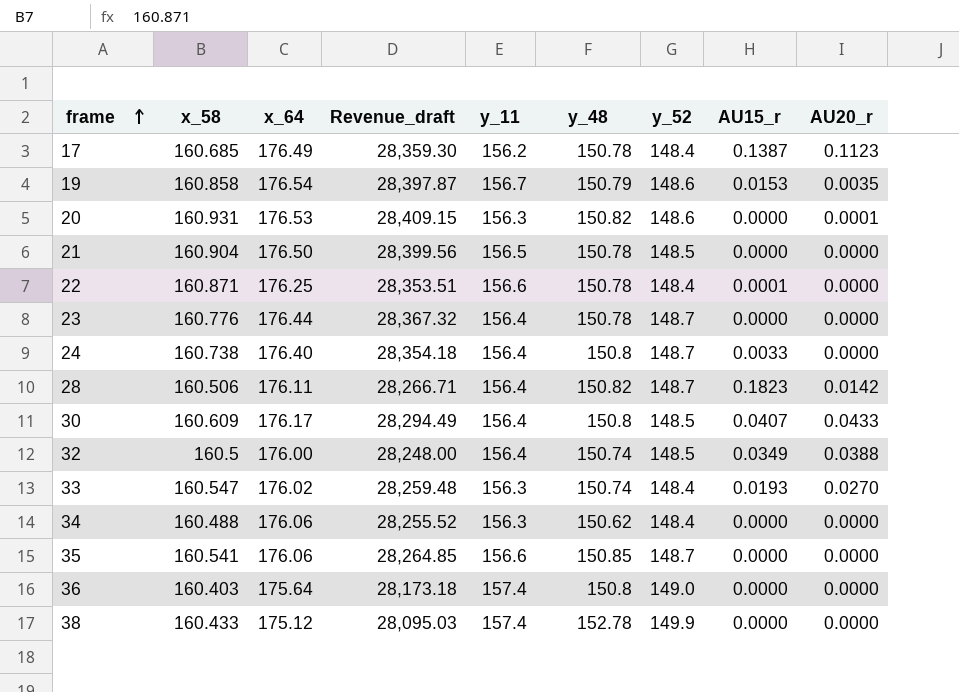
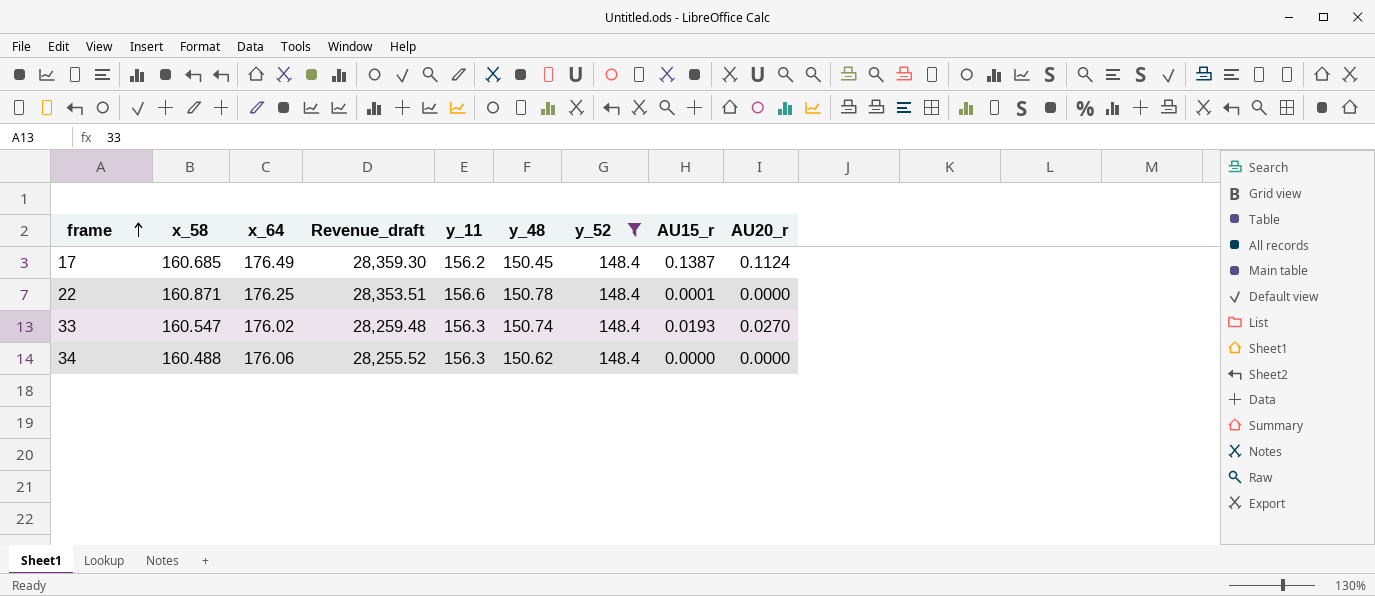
filter: none -> y_52 = 148.4
17 | y_48: 150.78 -> 150.45
17 | AU20_r: 0.1123 -> 0.1124

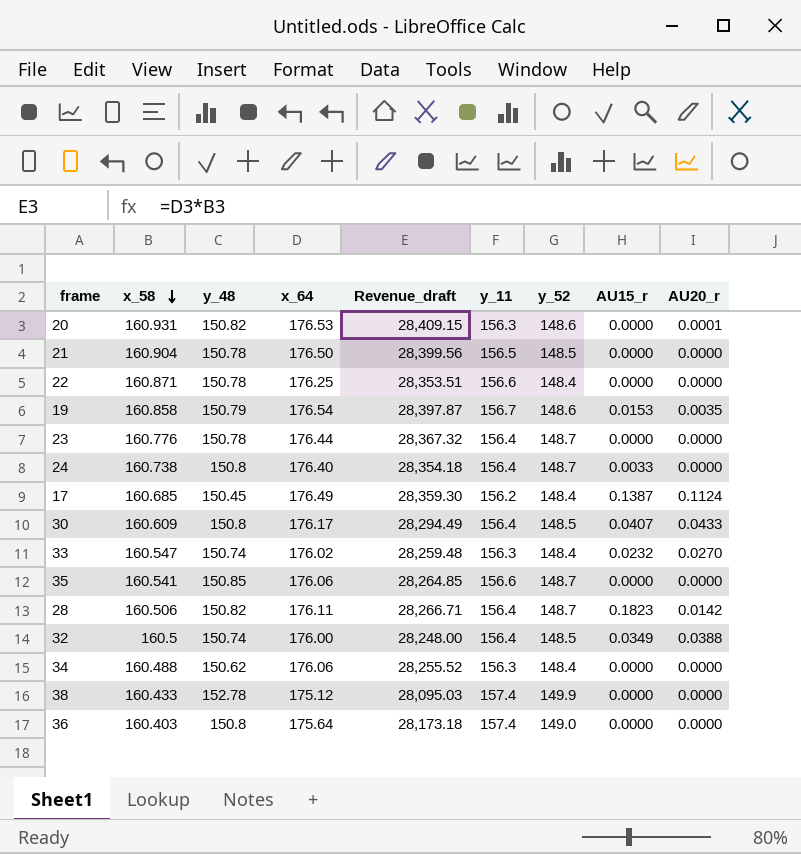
filter: y_52 = 148.4 -> none
row order: frame ascending -> x_58 descending
column y_48 | position: 6 -> 3
22 | AU15_r: 0.0001 -> 0.0000
33 | AU15_r: 0.0193 -> 0.0232

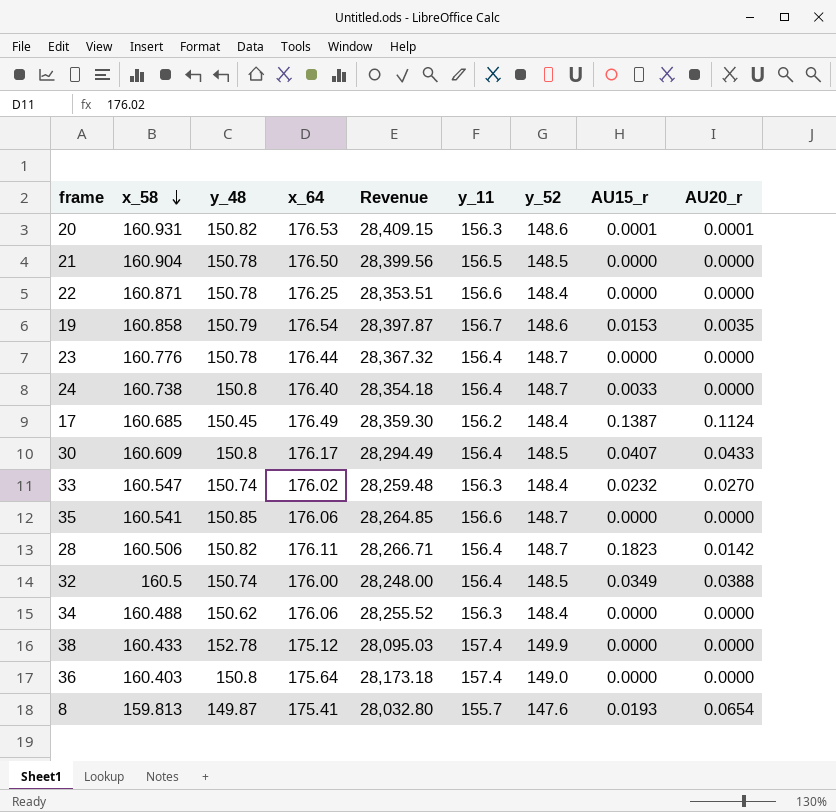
column name: Revenue_draft -> Revenue
20 | AU15_r: 0.0000 -> 0.0001
row 8: none -> 159.813 | 149.87 | 175.41 | 28,032.80 | 155.7 | 147.6 | 0.0193 | 0.0654

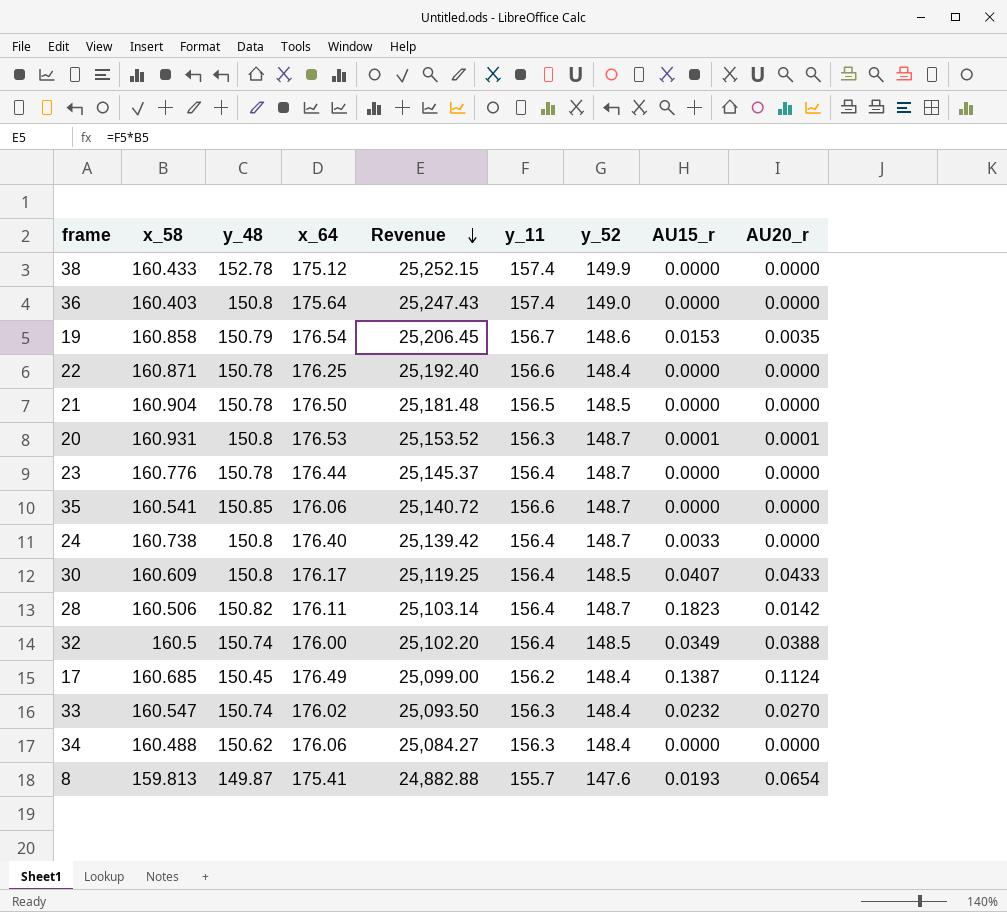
row order: x_58 descending -> Revenue descending
column Revenue | formula: [x_58] * [x_64] -> [x_58] * [y_11]
20 | y_48: 150.82 -> 150.8
20 | y_52: 148.6 -> 148.7

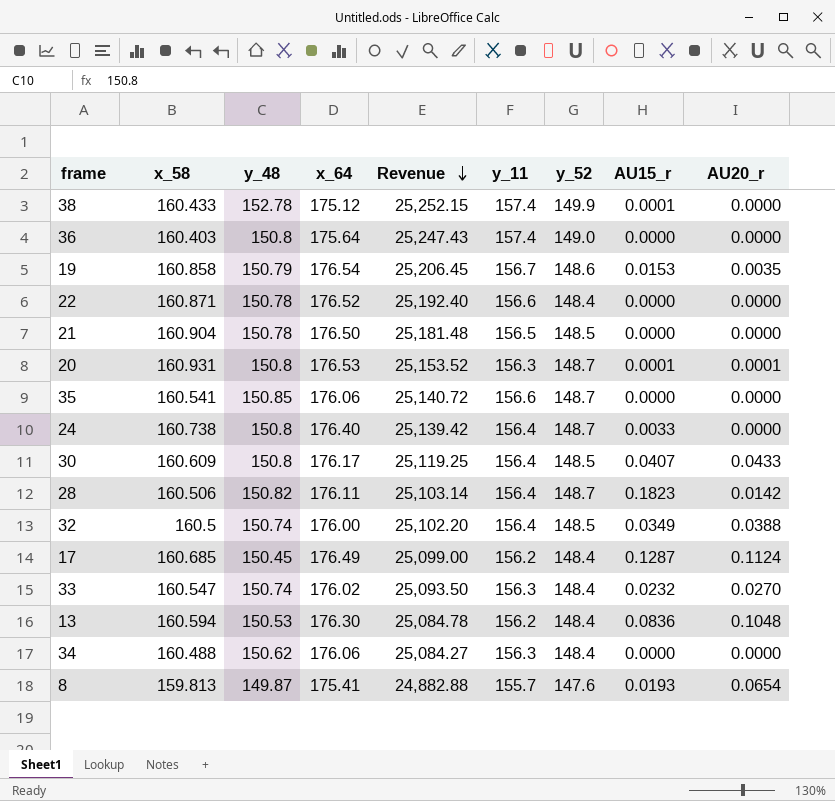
row 23: 160.776 | 150.78 | 176.44 | 25,145.37 | 156.4 | 148.7 | 0.0000 | 0.0000 -> none
38 | AU15_r: 0.0000 -> 0.0001
22 | x_64: 176.25 -> 176.52
17 | AU15_r: 0.1387 -> 0.1287
row 13: none -> 160.594 | 150.53 | 176.30 | 25,084.78 | 156.2 | 148.4 | 0.0836 | 0.1048

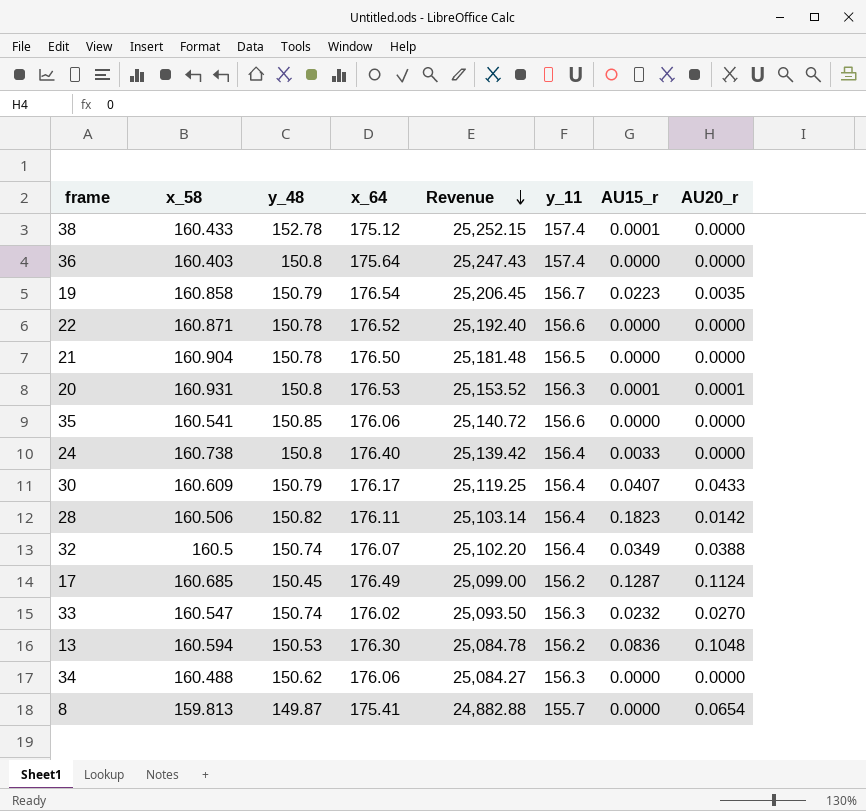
column y_52 | position: 7 -> none
19 | AU15_r: 0.0153 -> 0.0223
30 | y_48: 150.8 -> 150.79
32 | x_64: 176.00 -> 176.07
8 | AU15_r: 0.0193 -> 0.0000

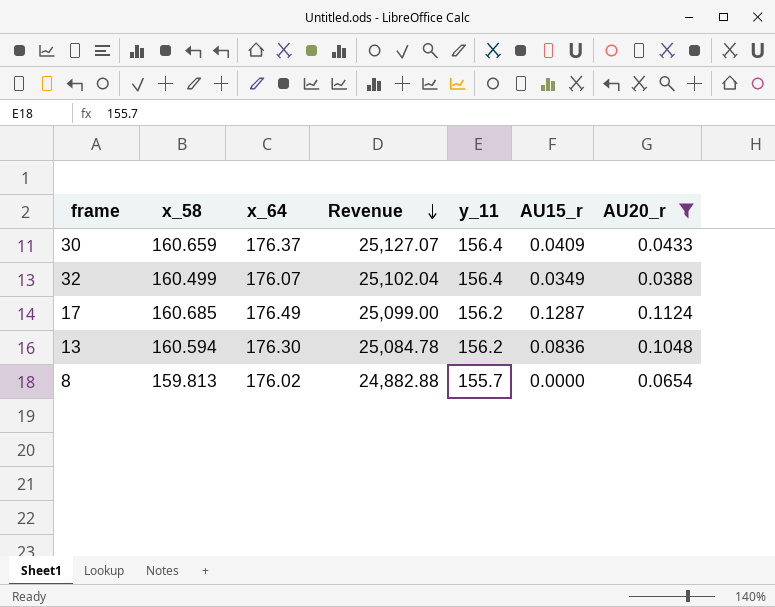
filter: none -> AU20_r >= 0.0388
column y_48 | position: 3 -> none
30 | x_58: 160.609 -> 160.659
30 | x_64: 176.17 -> 176.37
30 | Revenue: 25,119.25 -> 25,127.07
30 | AU15_r: 0.0407 -> 0.0409
32 | x_58: 160.5 -> 160.499
32 | Revenue: 25,102.20 -> 25,102.04
8 | x_64: 175.41 -> 176.02

